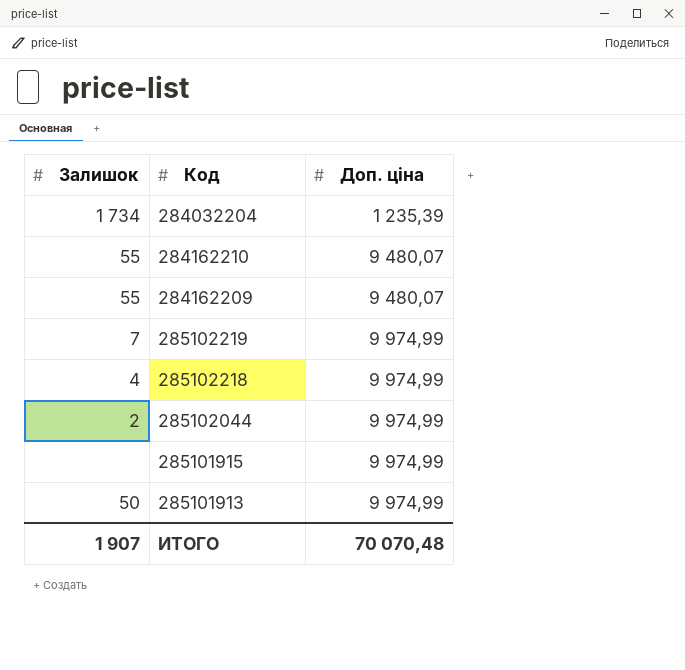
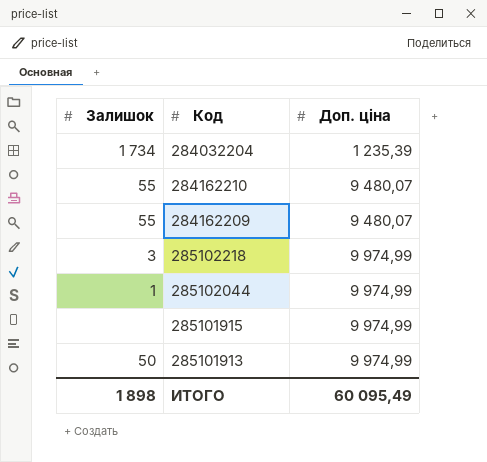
row 285102219: 7 | 9 974,99 -> none
285102218 | Залишок: 4 -> 3
285102044 | Залишок: 2 -> 1
ИТОГО | Залишок: 1 907 -> 1 898
ИТОГО | Доп. ціна: 70 070,48 -> 60 095,49

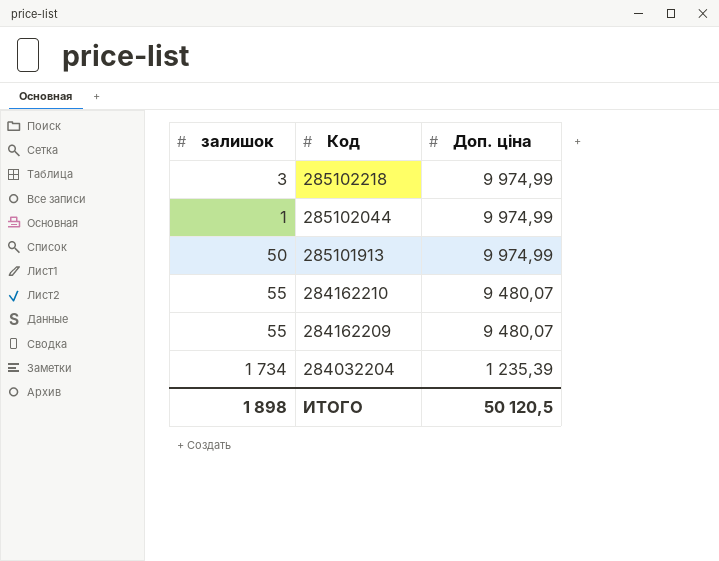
row order: Доп. ціна ascending -> Код descending
column name: Залишок -> залишок
row 285101915: none | 9 974,99 -> none
ИТОГО | Доп. ціна: 60 095,49 -> 50 120,5

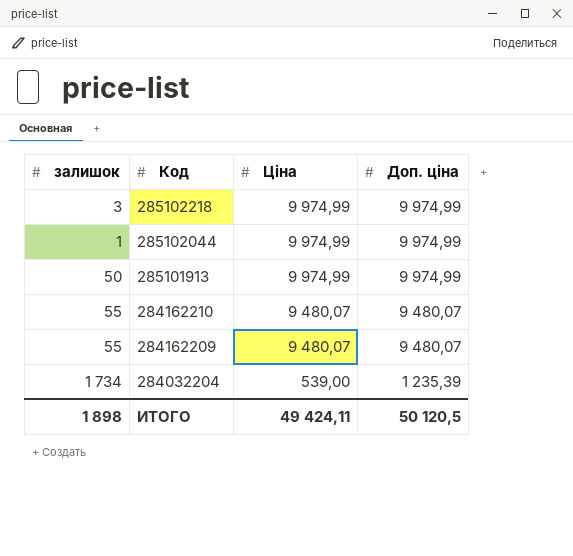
column Ціна | position: none -> 3

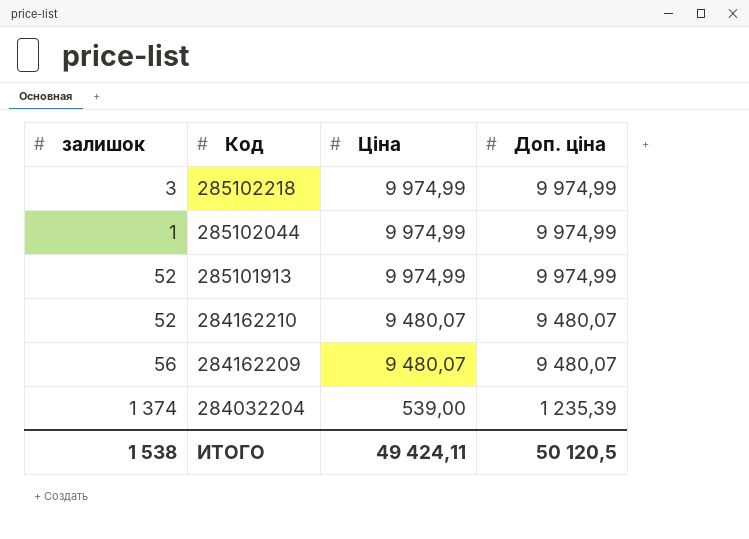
285101913 | залишок: 50 -> 52
284162210 | залишок: 55 -> 52
284162209 | залишок: 55 -> 56
284032204 | залишок: 1 734 -> 1 374
ИТОГО | залишок: 1 898 -> 1 538

